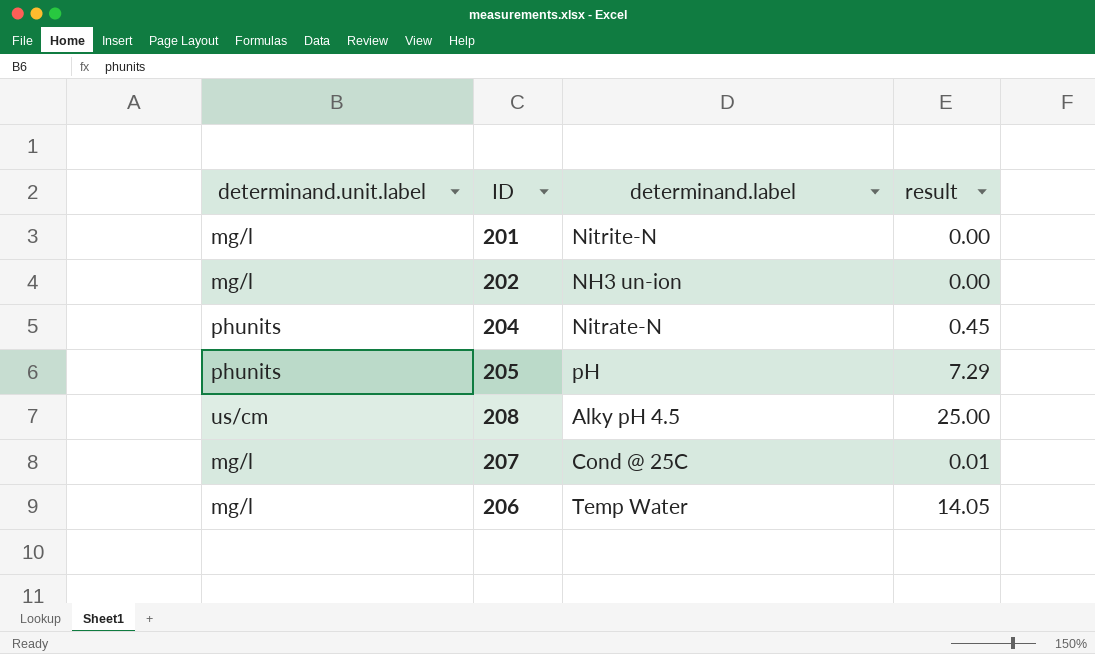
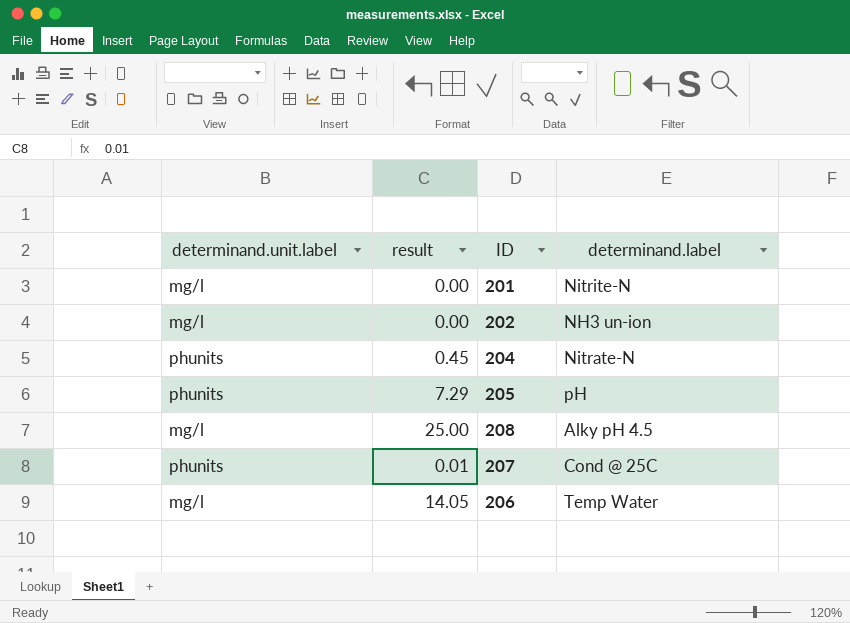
column result | position: 4 -> 2
208 | determinand.unit.label: us/cm -> mg/l
207 | determinand.unit.label: mg/l -> phunits

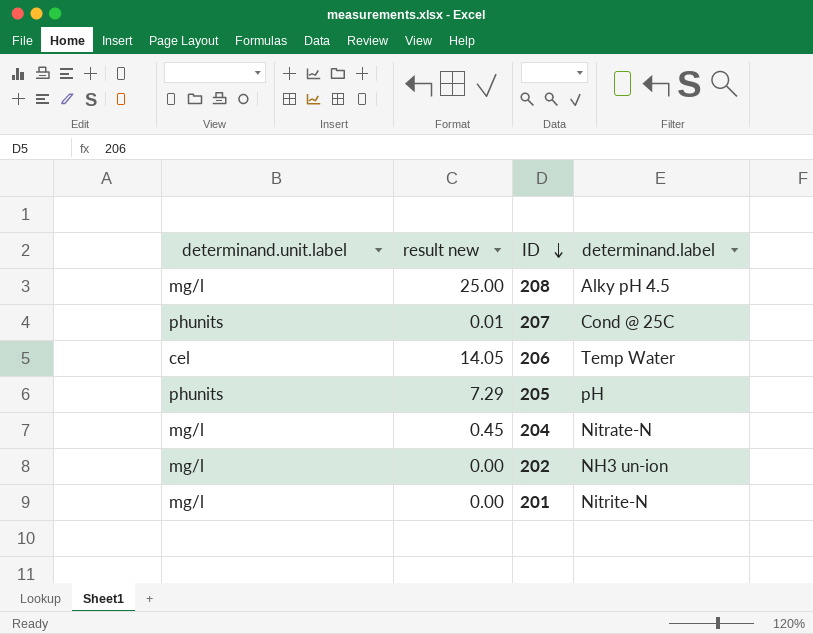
row order: none -> ID descending
column name: result -> result new
206 | determinand.unit.label: mg/l -> cel
204 | determinand.unit.label: phunits -> mg/l

